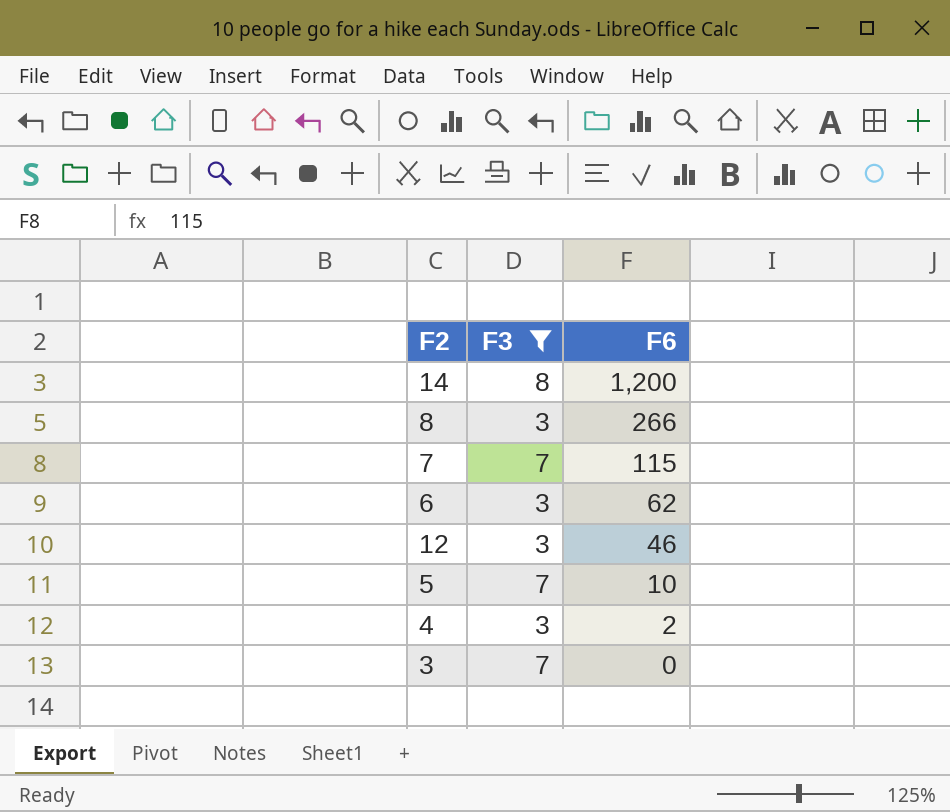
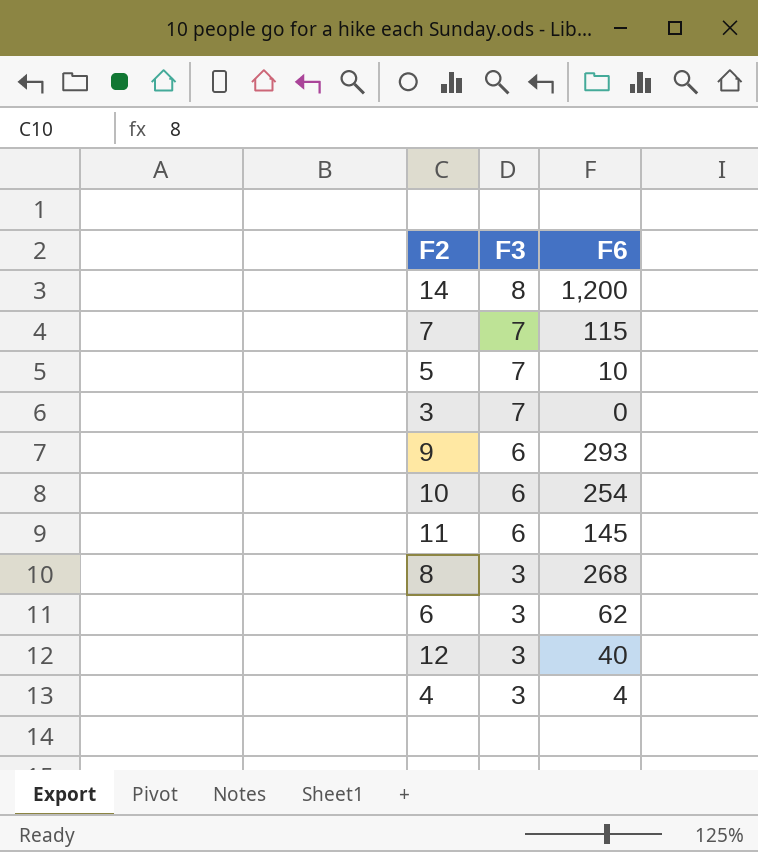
filter: F3 != 6 -> none
row order: F6 descending -> F3 descending
8 | F6: 266 -> 268
12 | F6: 46 -> 40
4 | F6: 2 -> 4

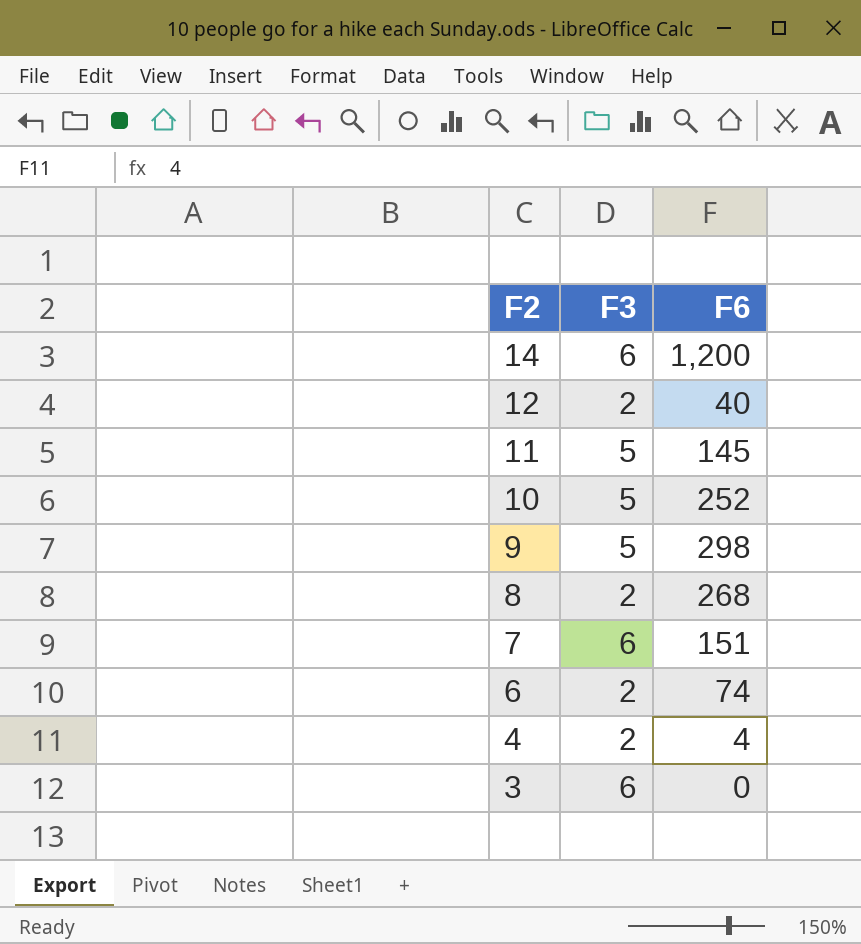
row order: F3 descending -> F2 descending
row 5: 7 | 10 -> none
14 | F3: 8 -> 6
12 | F3: 3 -> 2
11 | F3: 6 -> 5
10 | F3: 6 -> 5
10 | F6: 254 -> 252
9 | F3: 6 -> 5
9 | F6: 293 -> 298
8 | F3: 3 -> 2
7 | F3: 7 -> 6
7 | F6: 115 -> 151
6 | F3: 3 -> 2
6 | F6: 62 -> 74
4 | F3: 3 -> 2
3 | F3: 7 -> 6

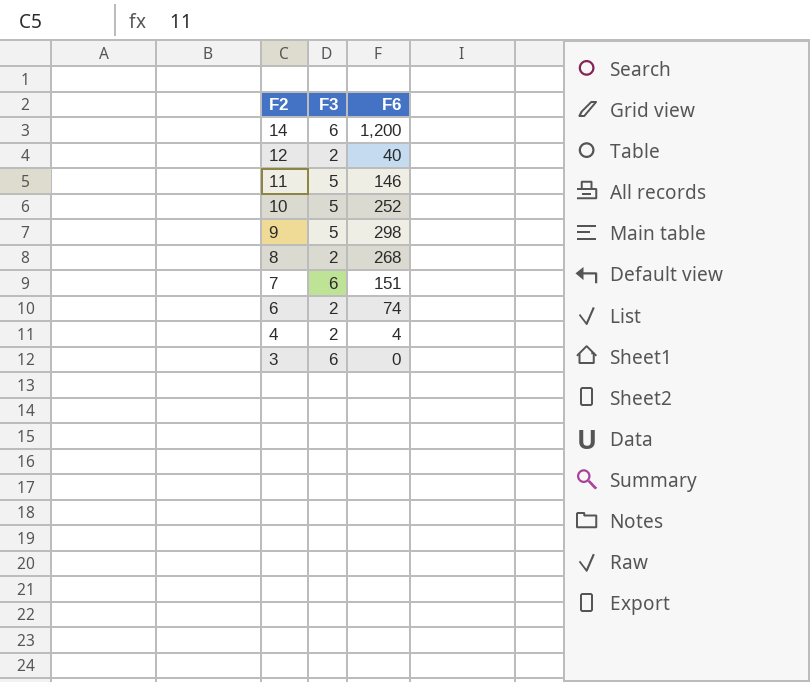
11 | F6: 145 -> 146

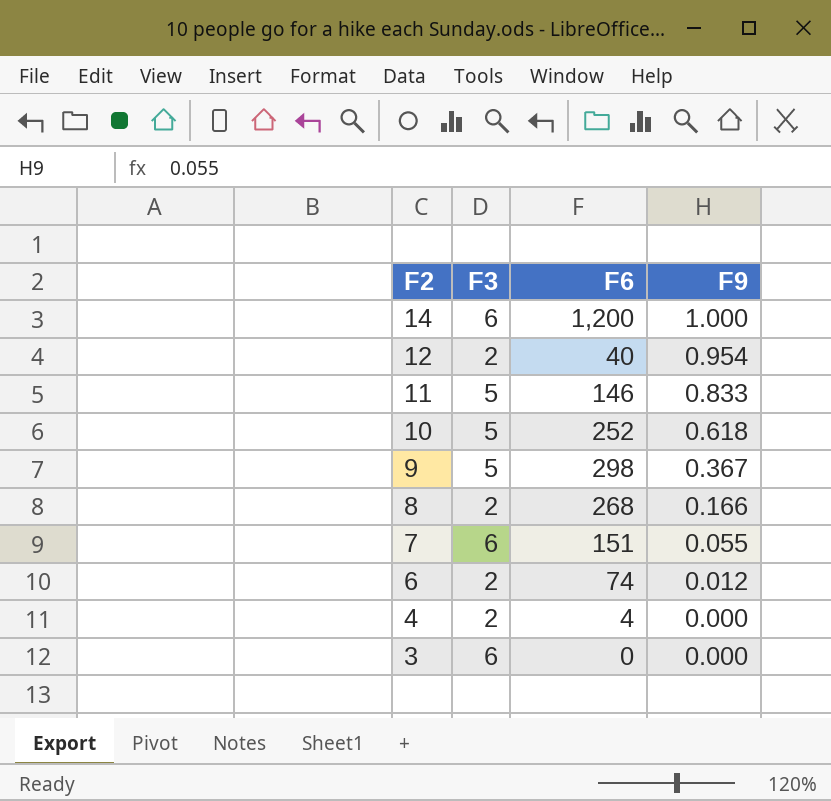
column F9 | position: none -> 4

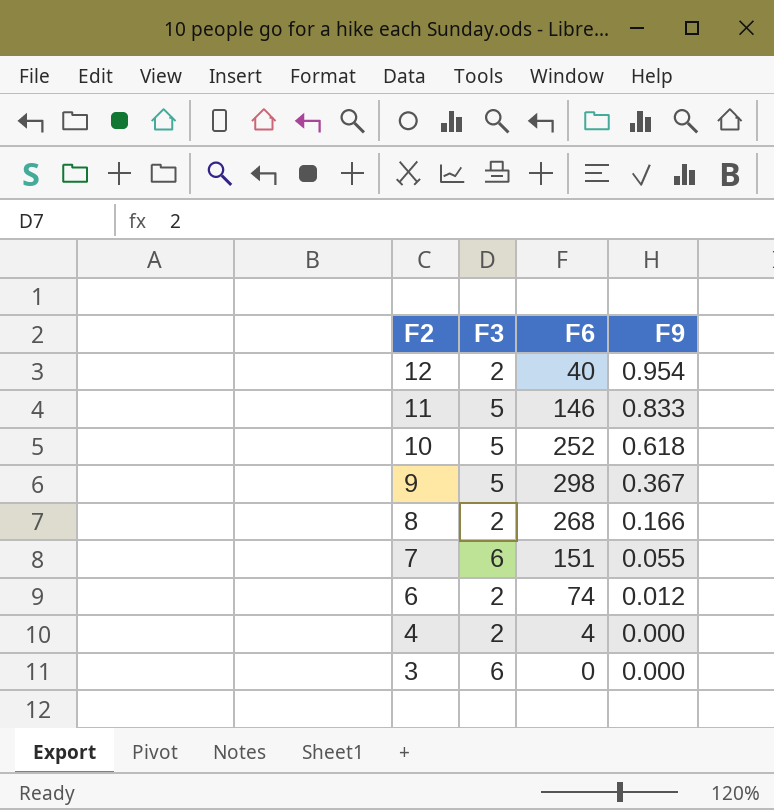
row 14: 6 | 1,200 | 1.000 -> none

